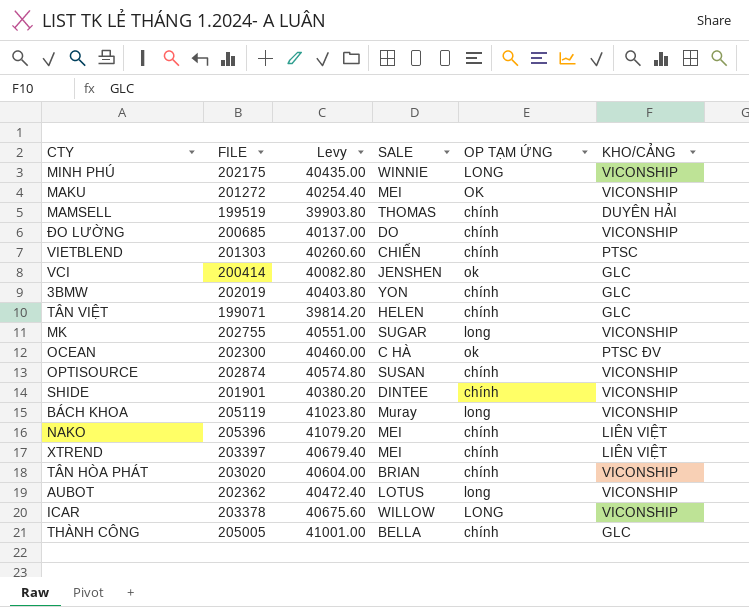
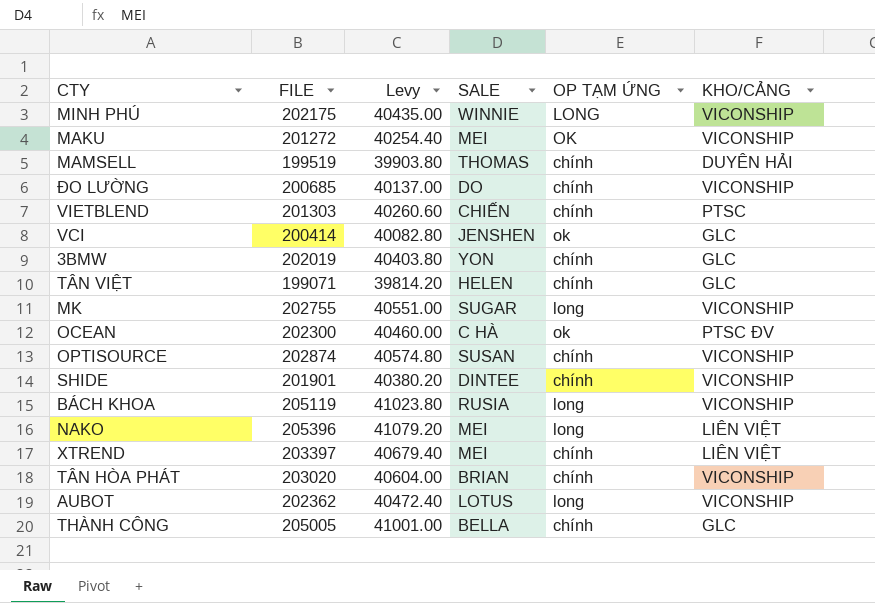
row ICAR: 203378 | 40675.60 | WILLOW | LONG | VICONSHIP -> none
BÁCH KHOA | SALE: Muray -> RUSIA
NAKO | OP TẠM ỨNG: chính -> long

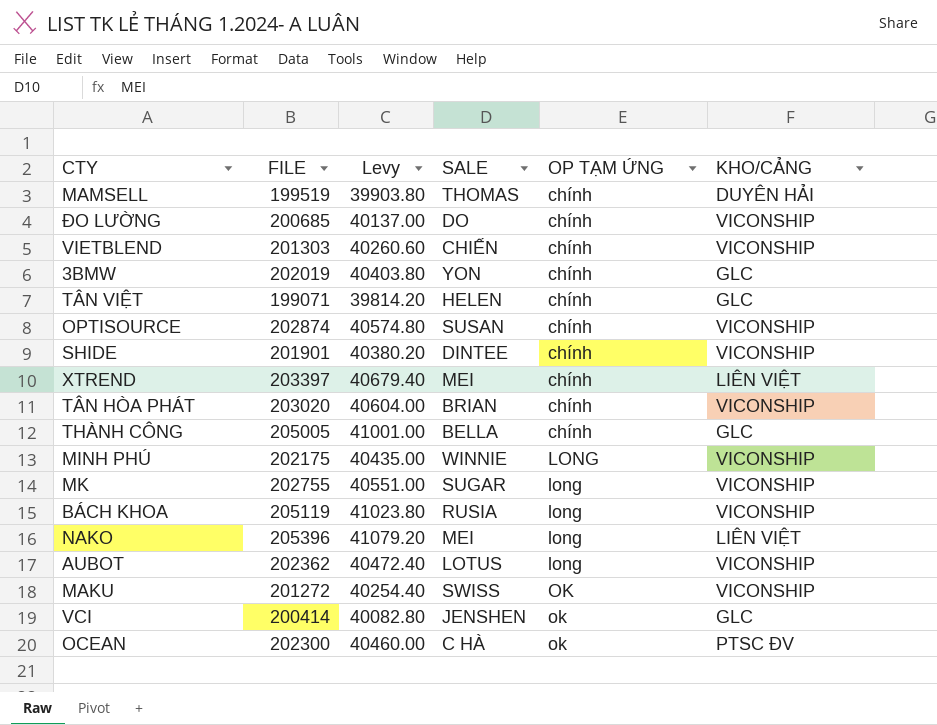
row order: none -> OP TẠM ỨNG ascending
VIETBLEND | KHO/CẢNG: PTSC -> VICONSHIP
MAKU | SALE: MEI -> SWISS

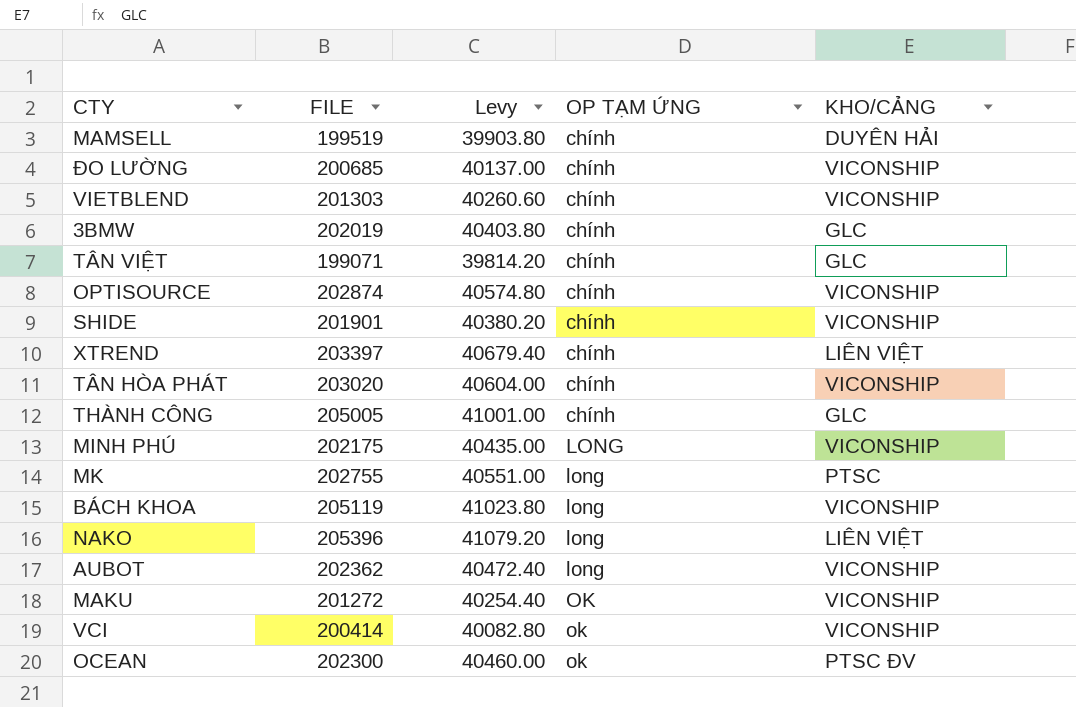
column SALE | position: 4 -> none
MK | KHO/CẢNG: VICONSHIP -> PTSC
VCI | KHO/CẢNG: GLC -> VICONSHIP

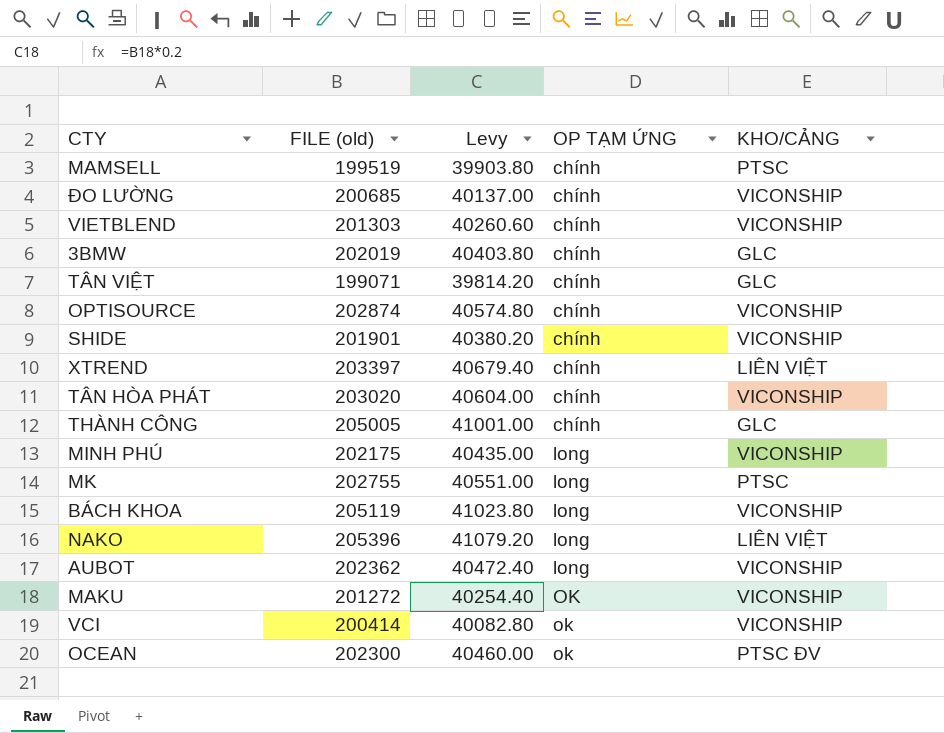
column name: FILE -> FILE (old)
MAMSELL | KHO/CẢNG: DUYÊN HẢI -> PTSC
MINH PHÚ | OP TẠM ỨNG: LONG -> long

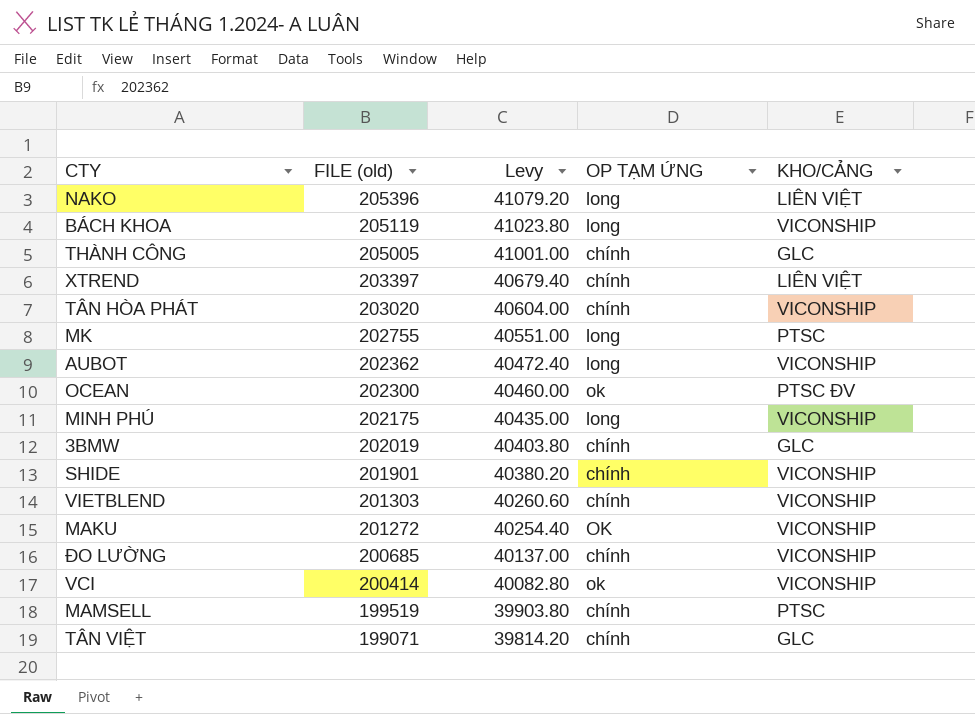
row order: OP TẠM ỨNG ascending -> FILE (old) descending
row OPTISOURCE: 202874 | 40574.80 | chính | VICONSHIP -> none

